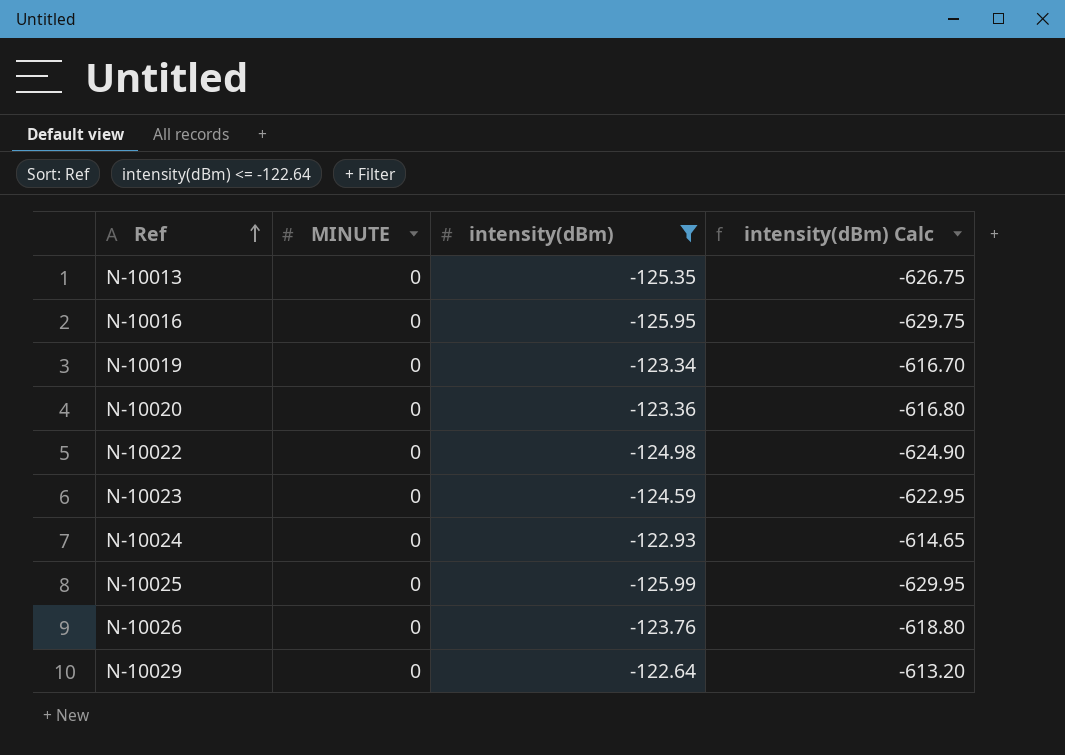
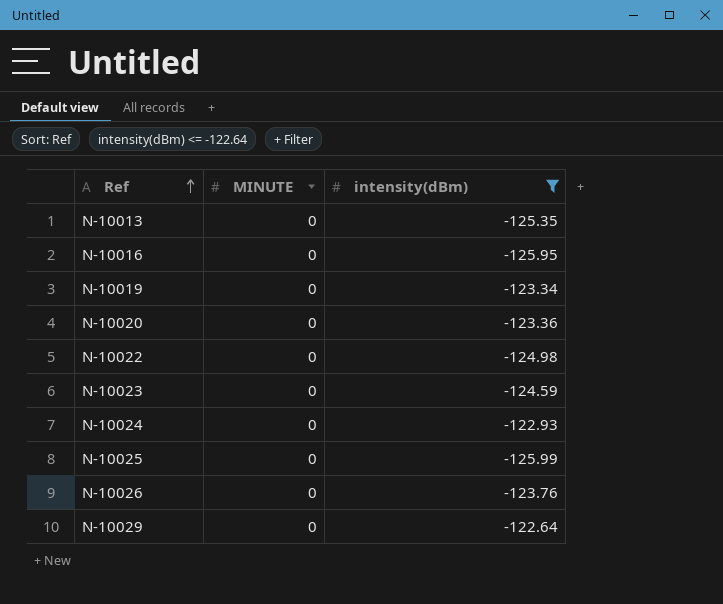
column intensity(dBm) Calc | formula: [intensity(dBm)] * 5 -> none

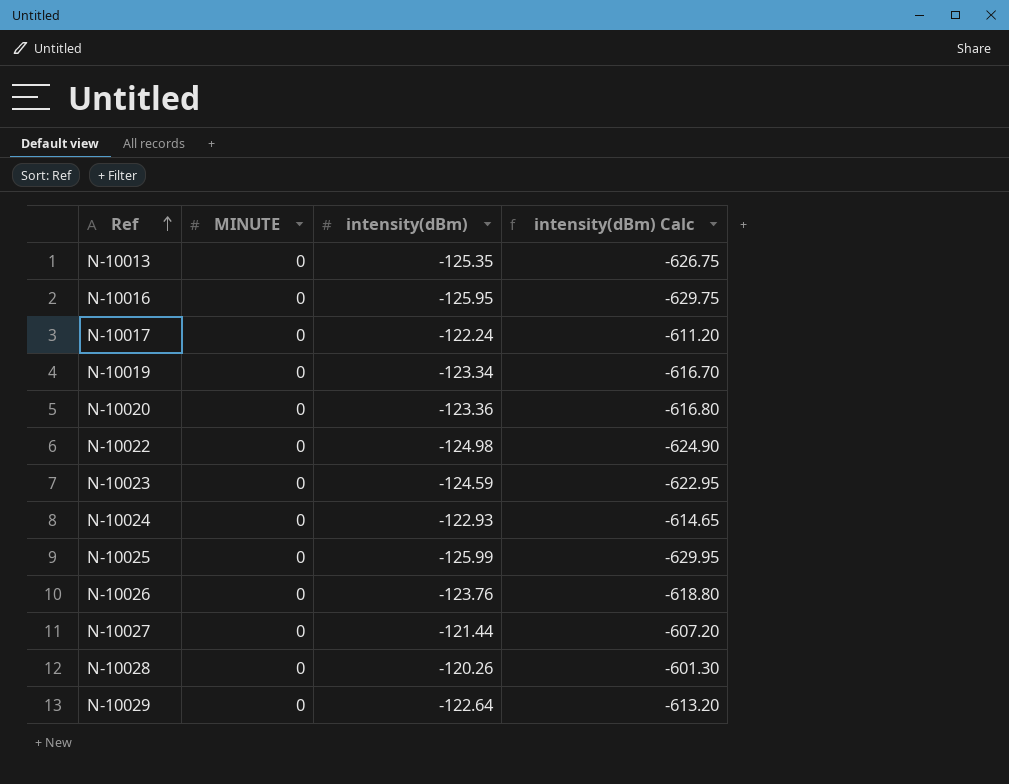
filter: intensity(dBm) <= -122.64 -> none
column intensity(dBm) Calc | formula: none -> [intensity(dBm)] * 5

